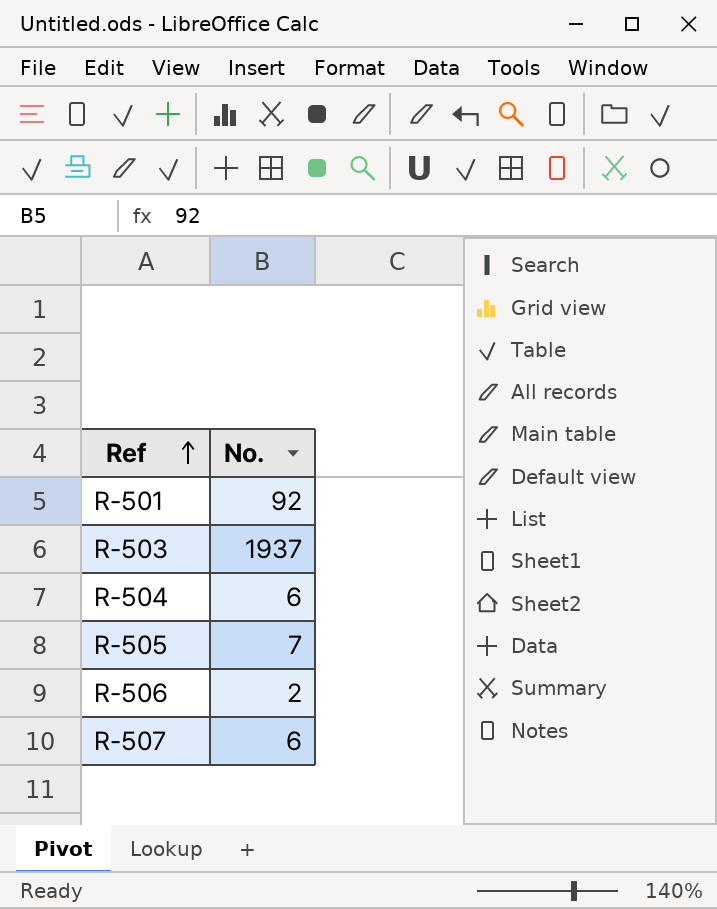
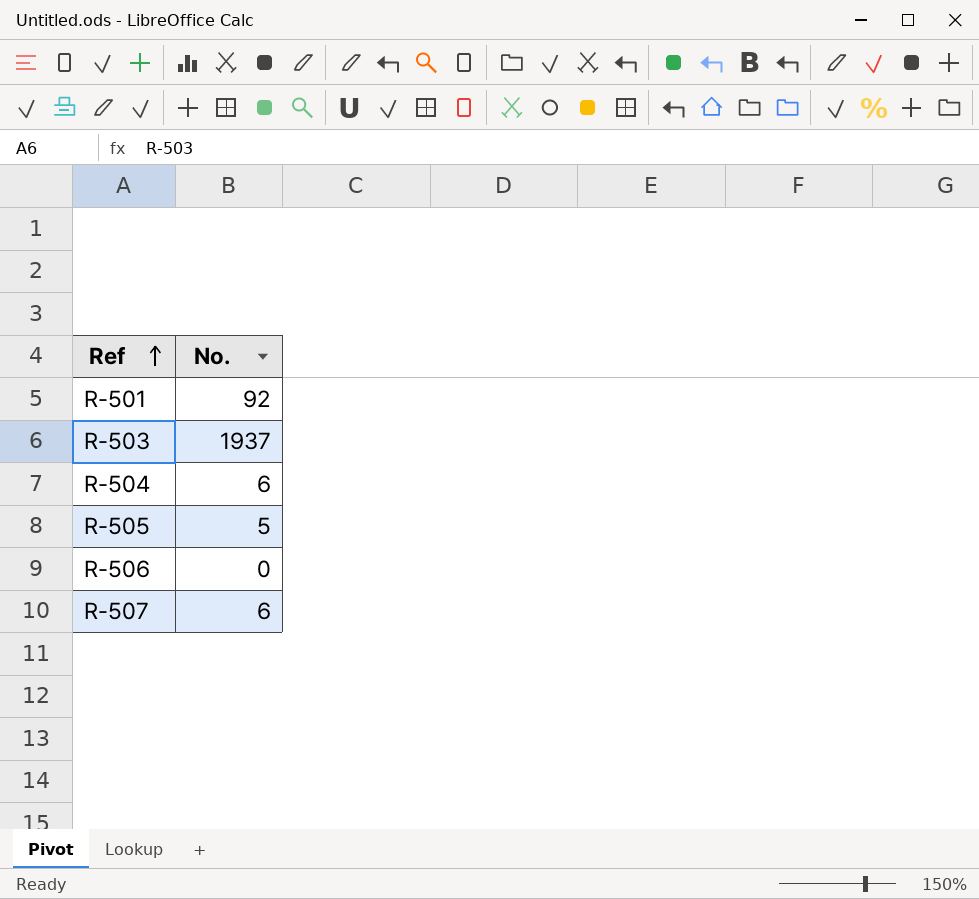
R-505 | No.: 7 -> 5
R-506 | No.: 2 -> 0

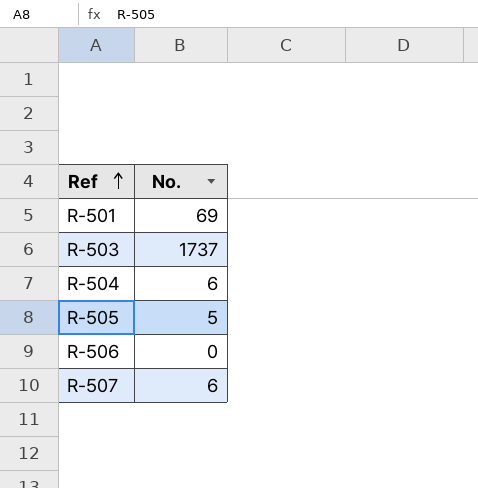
R-501 | No.: 92 -> 69
R-503 | No.: 1937 -> 1737

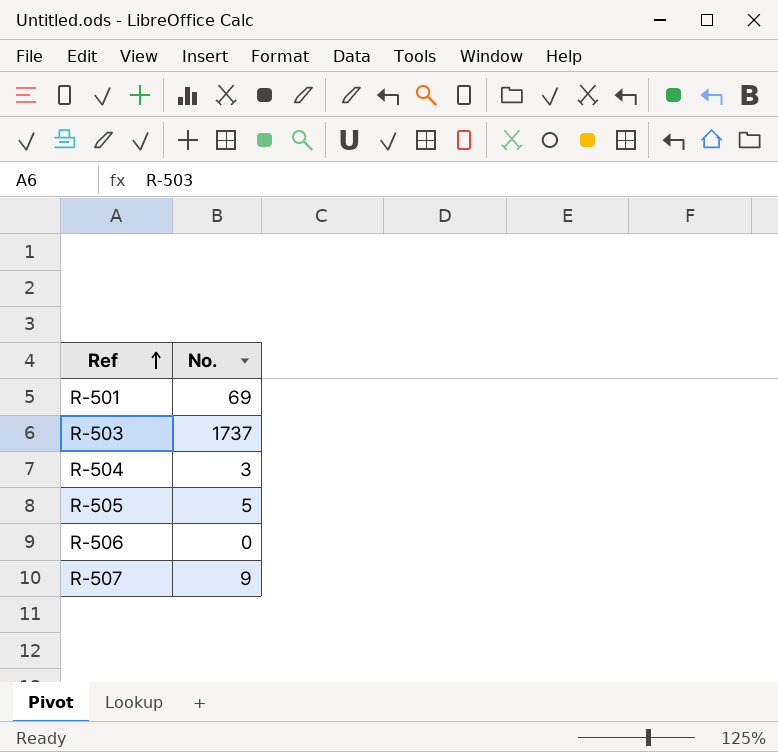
R-504 | No.: 6 -> 3
R-507 | No.: 6 -> 9

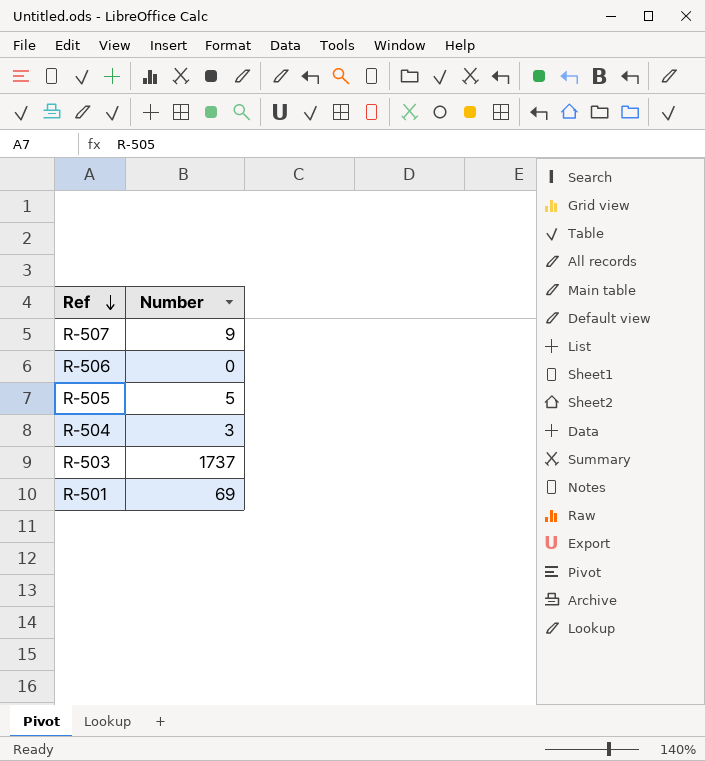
row order: Ref ascending -> Ref descending
column name: No. -> Number

